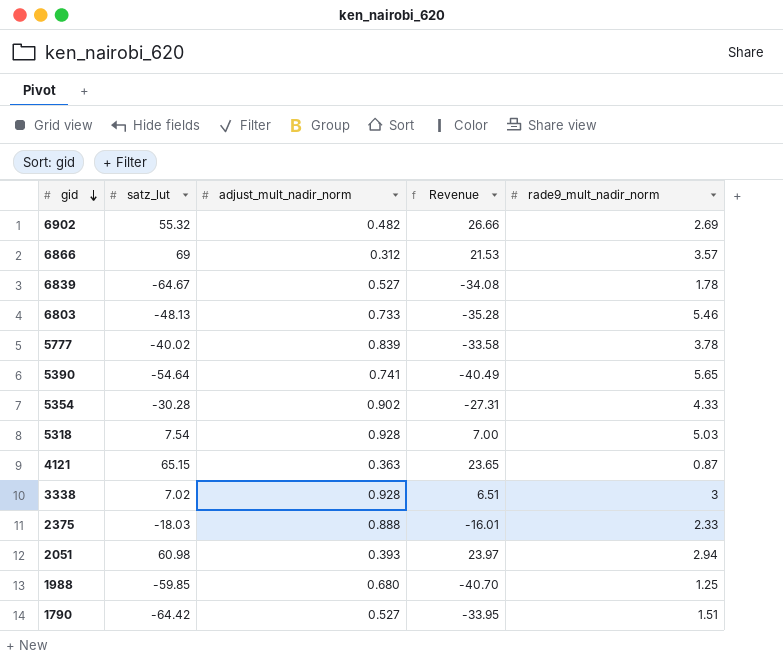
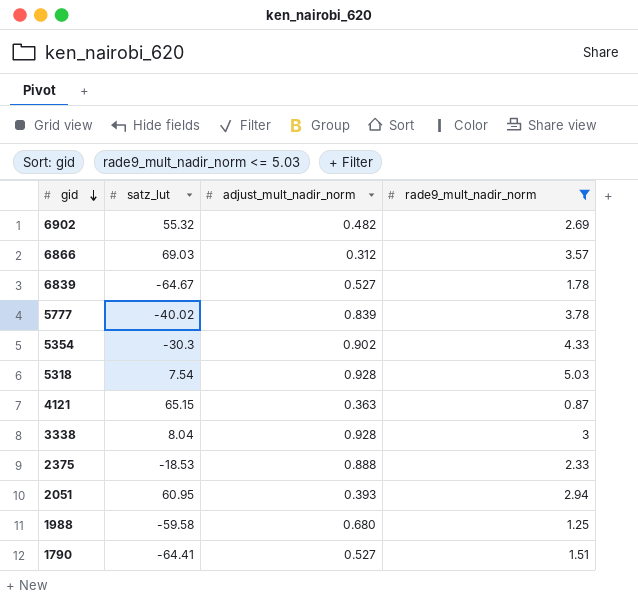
filter: none -> rade9_mult_nadir_norm <= 5.03
column Revenue | formula: [satz_lut] * [adjust_mult_nadir_norm] -> none
6866 | satz_lut: 69 -> 69.03
5354 | satz_lut: -30.28 -> -30.3
3338 | satz_lut: 7.02 -> 8.04
2375 | satz_lut: -18.03 -> -18.53
2051 | satz_lut: 60.98 -> 60.95
1988 | satz_lut: -59.85 -> -59.58
1790 | satz_lut: -64.42 -> -64.41

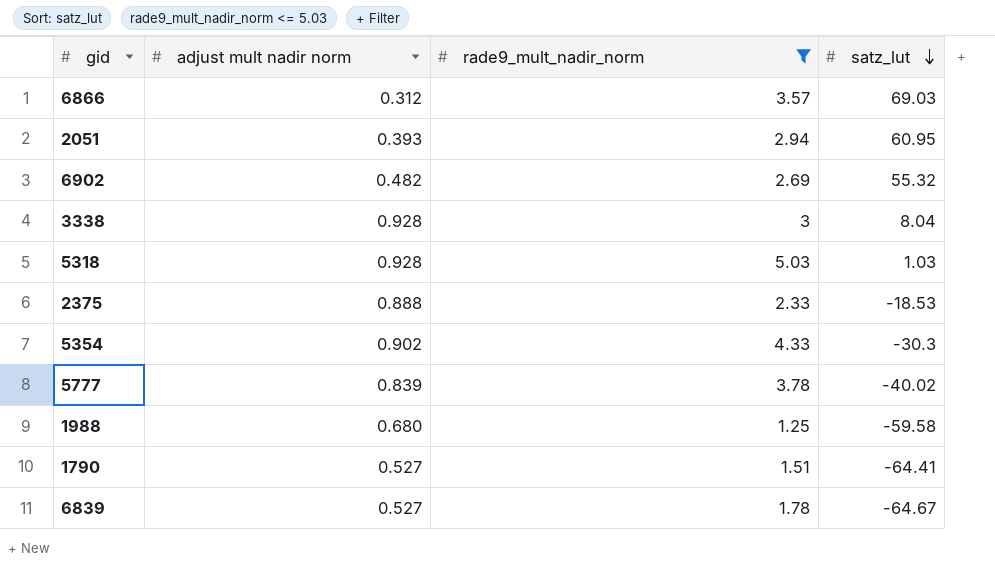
row order: gid descending -> satz_lut descending
column name: adjust_mult_nadir_norm -> adjust mult nadir norm
column satz_lut | position: 2 -> 4
row 4121: 65.15 | 0.363 | 0.87 -> none
5318 | satz_lut: 7.54 -> 1.03

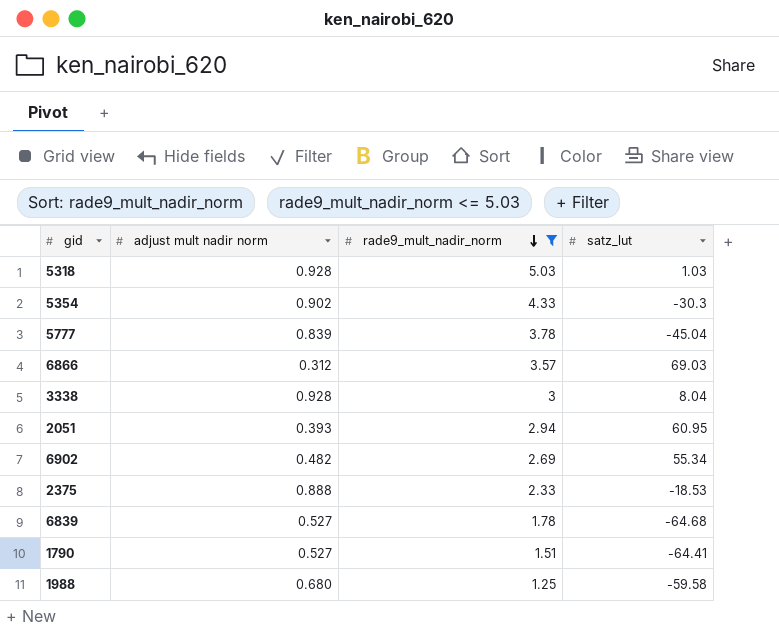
row order: satz_lut descending -> rade9_mult_nadir_norm descending
5777 | satz_lut: -40.02 -> -45.04
6902 | satz_lut: 55.32 -> 55.34
6839 | satz_lut: -64.67 -> -64.68

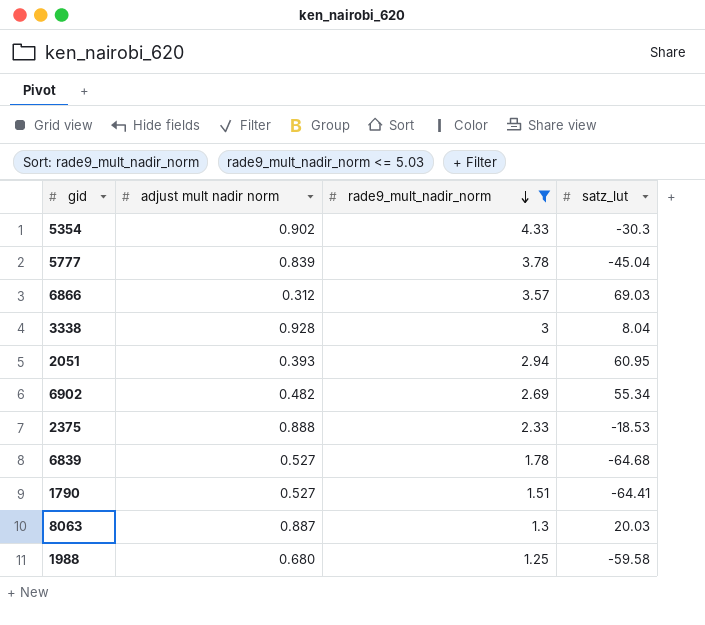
row 5318: 0.928 | 5.03 | 1.03 -> none
row 8063: none -> 0.887 | 1.3 | 20.03

